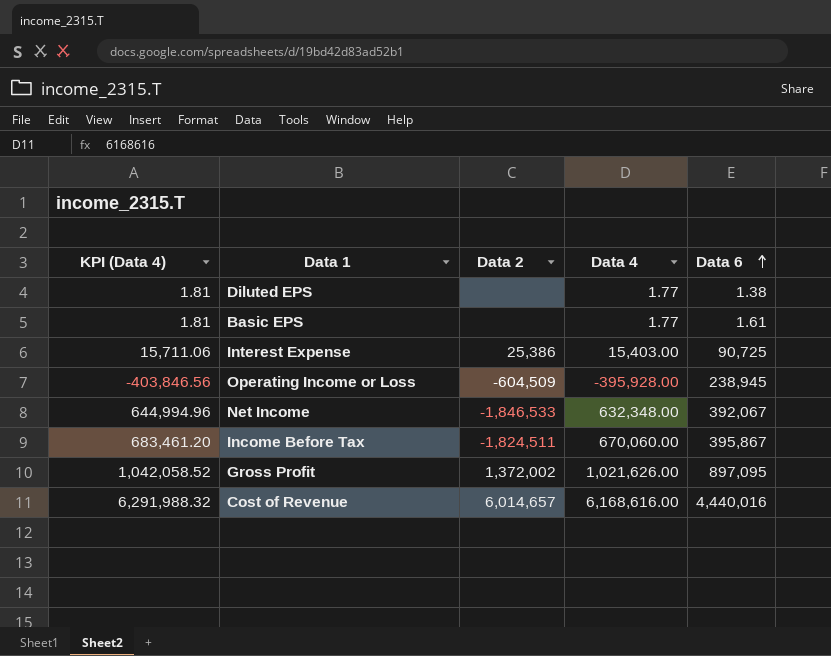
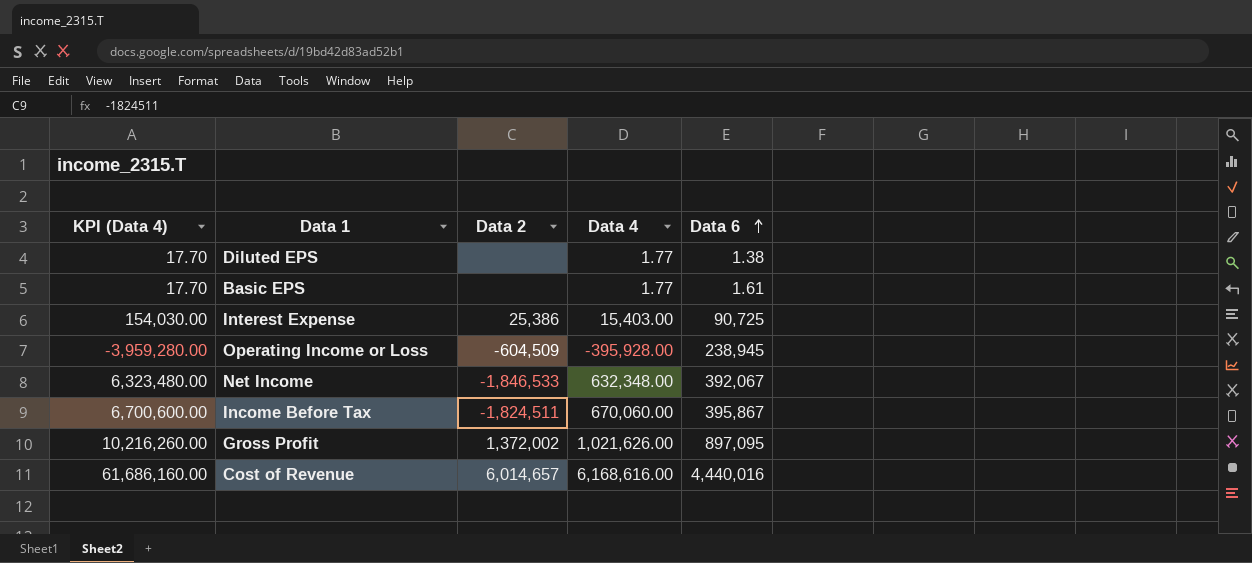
column KPI (Data 4) | formula: [Data 4] * 1.02 -> [Data 4] * 10

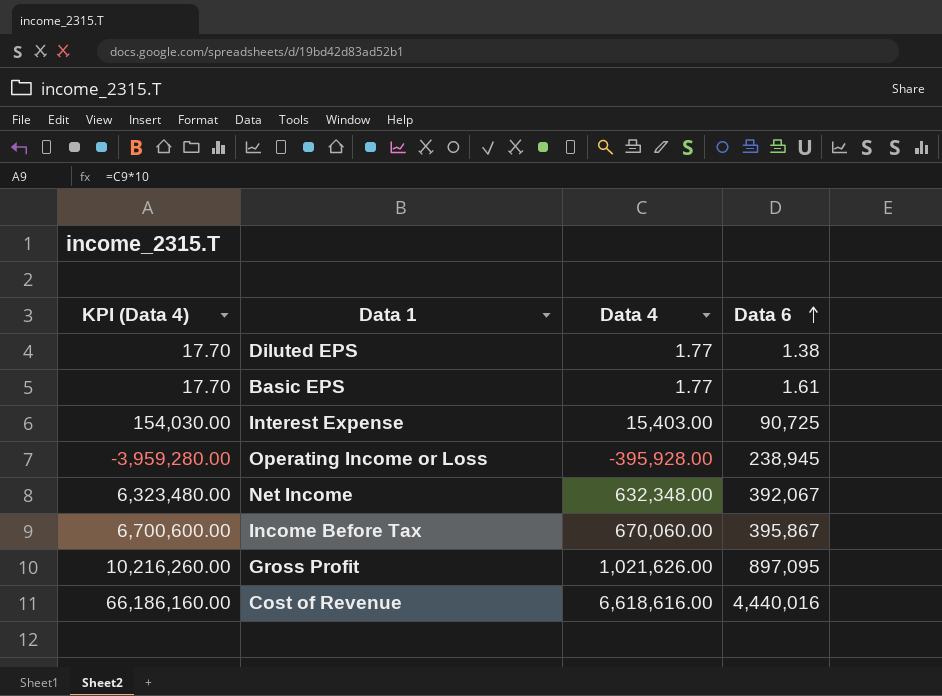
column Data 2 | position: 3 -> none
Cost of Revenue | KPI (Data 4): 61,686,160.00 -> 66,186,160.00
Cost of Revenue | Data 4: 6,168,616.00 -> 6,618,616.00

